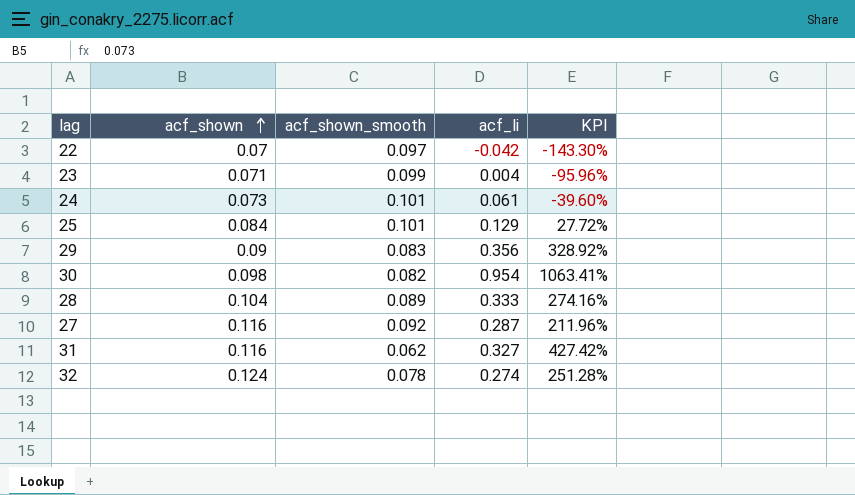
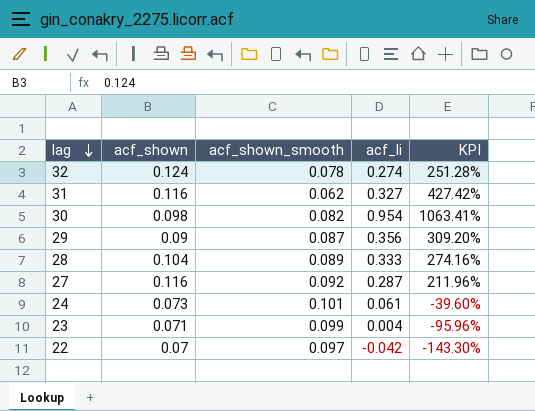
row order: acf_shown ascending -> lag descending
row 25: 0.084 | 0.101 | 0.129 | 27.72% -> none
29 | acf_shown_smooth: 0.083 -> 0.087
29 | KPI: 328.92% -> 309.20%

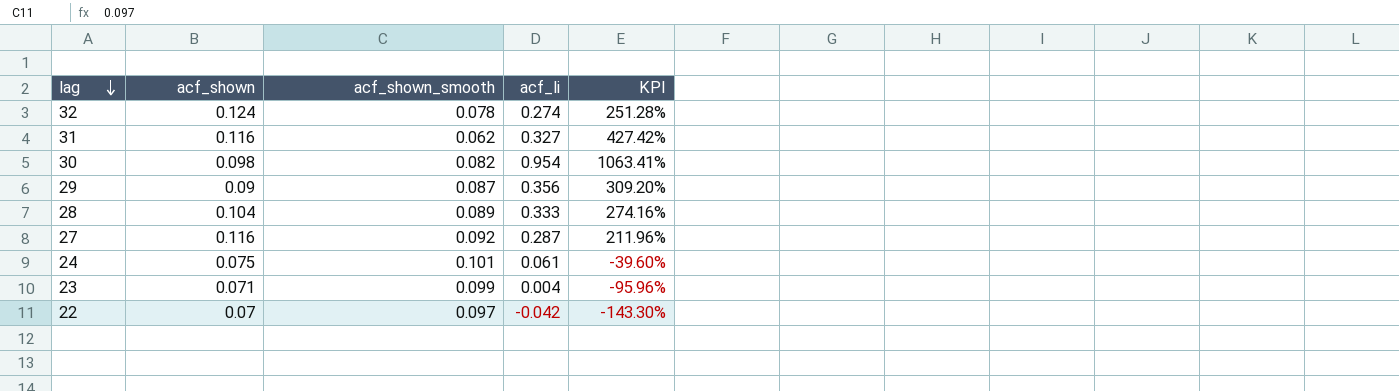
24 | acf_shown: 0.073 -> 0.075

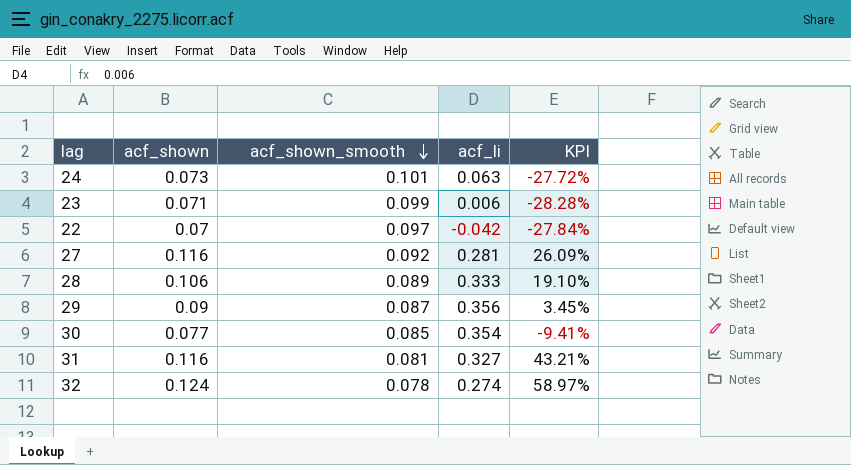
row order: lag descending -> acf_shown_smooth descending
column KPI | formula: ([acf_li] - [acf_shown_smooth]) / [acf_shown_smooth] -> ([acf_shown] - [acf_shown_smooth]) / [acf_shown_smooth]
24 | acf_shown: 0.075 -> 0.073
24 | acf_li: 0.061 -> 0.063
23 | acf_li: 0.004 -> 0.006
27 | acf_li: 0.287 -> 0.281
28 | acf_shown: 0.104 -> 0.106
30 | acf_shown: 0.098 -> 0.077
30 | acf_shown_smooth: 0.082 -> 0.085
30 | acf_li: 0.954 -> 0.354
31 | acf_shown_smooth: 0.062 -> 0.081

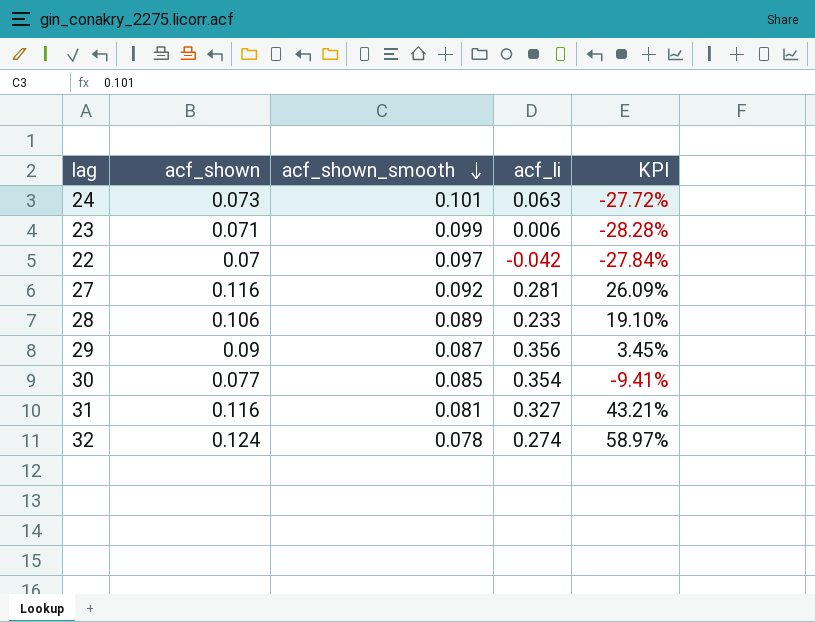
28 | acf_li: 0.333 -> 0.233

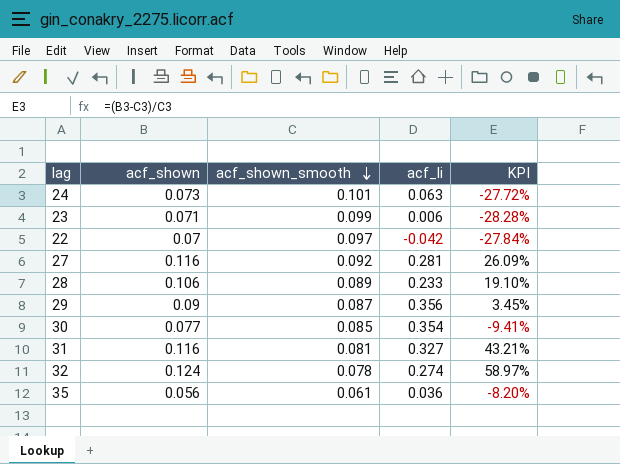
row 35: none -> 0.056 | 0.061 | 0.036 | -8.20%

